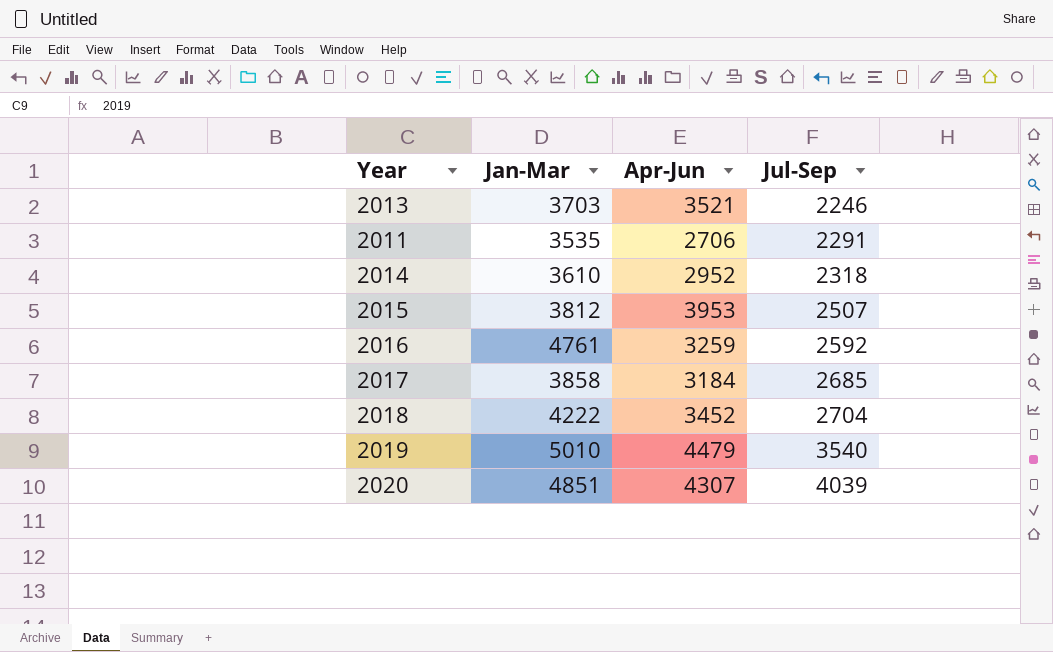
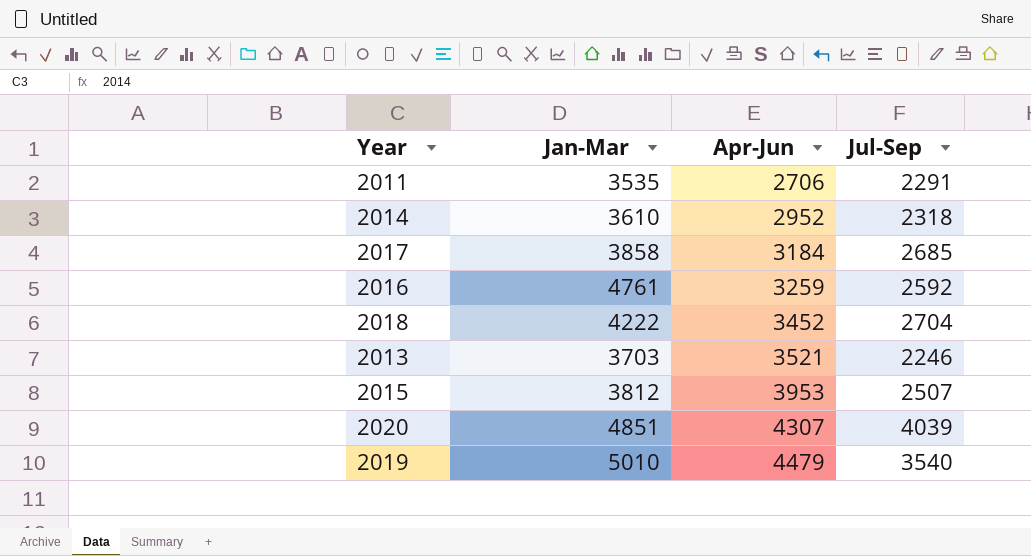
row order: Jul-Sep ascending -> Apr-Jun ascending

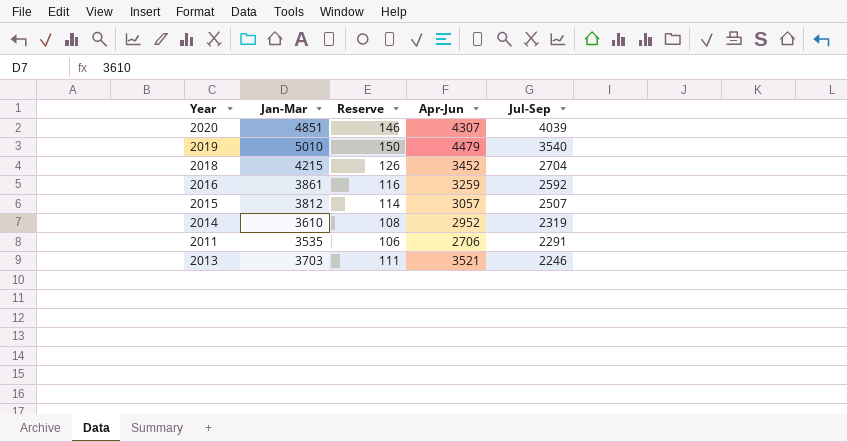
row order: Apr-Jun ascending -> Jul-Sep descending
column Reserve | formula: none -> [Jan-Mar] * 0.03
row 2017: 3858 | 3184 | 2685 -> none
2018 | Jan-Mar: 4222 -> 4215
2016 | Jan-Mar: 4761 -> 3861
2015 | Apr-Jun: 3953 -> 3057
2014 | Jul-Sep: 2318 -> 2319

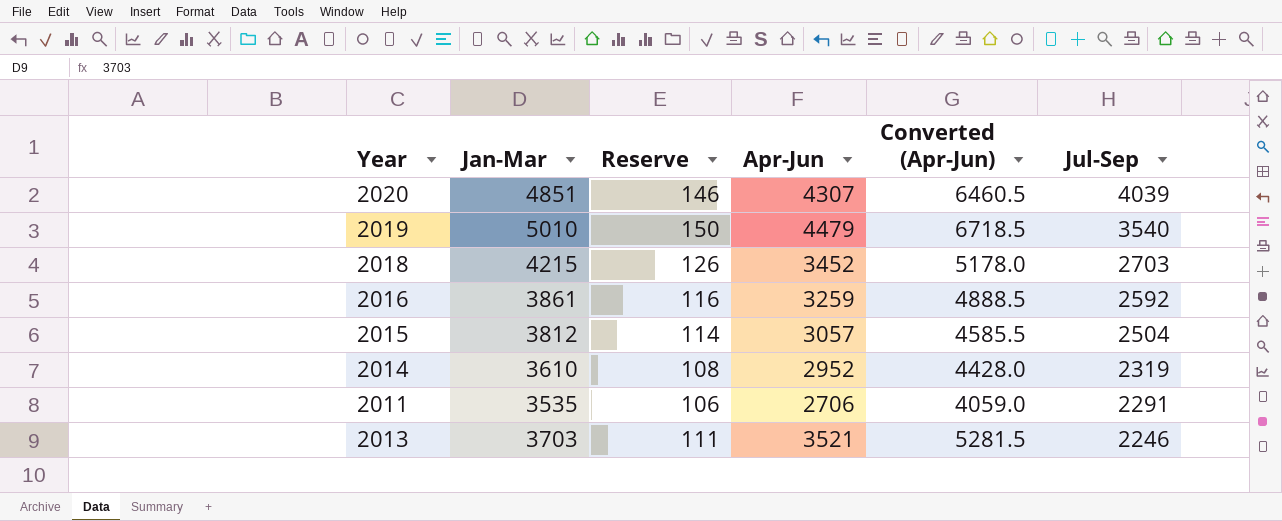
column Converted (Apr-Jun) | formula: none -> [Apr-Jun] * 1.5
2018 | Jul-Sep: 2704 -> 2703
2015 | Jul-Sep: 2507 -> 2504

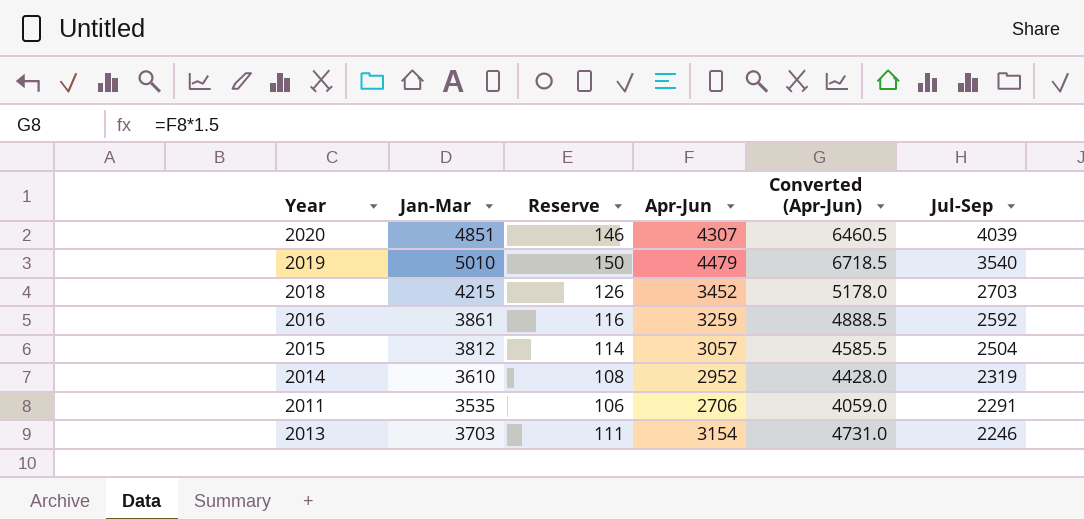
2013 | Apr-Jun: 3521 -> 3154
2013 | Converted (Apr-Jun): 5281.5 -> 4731.0

